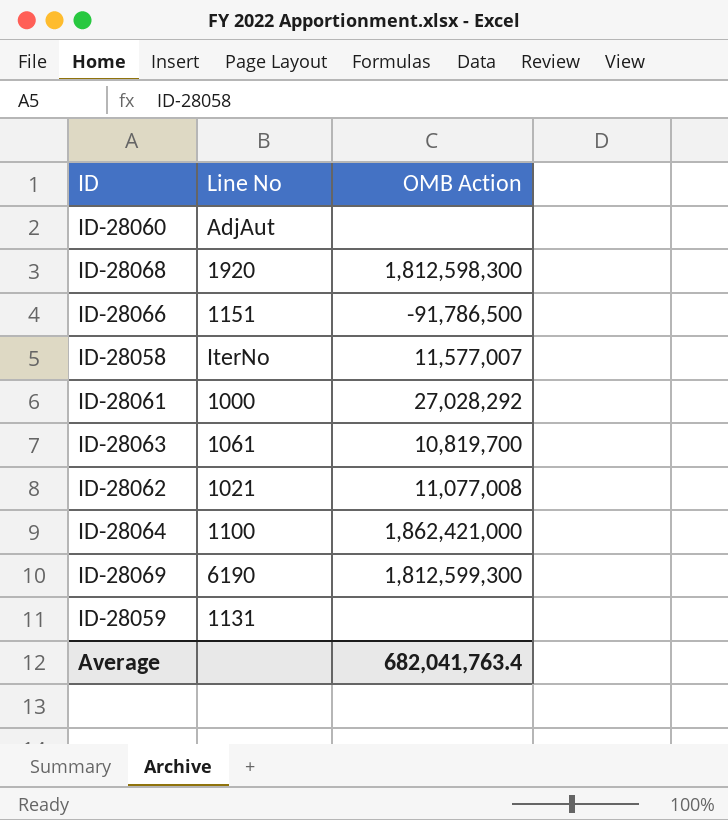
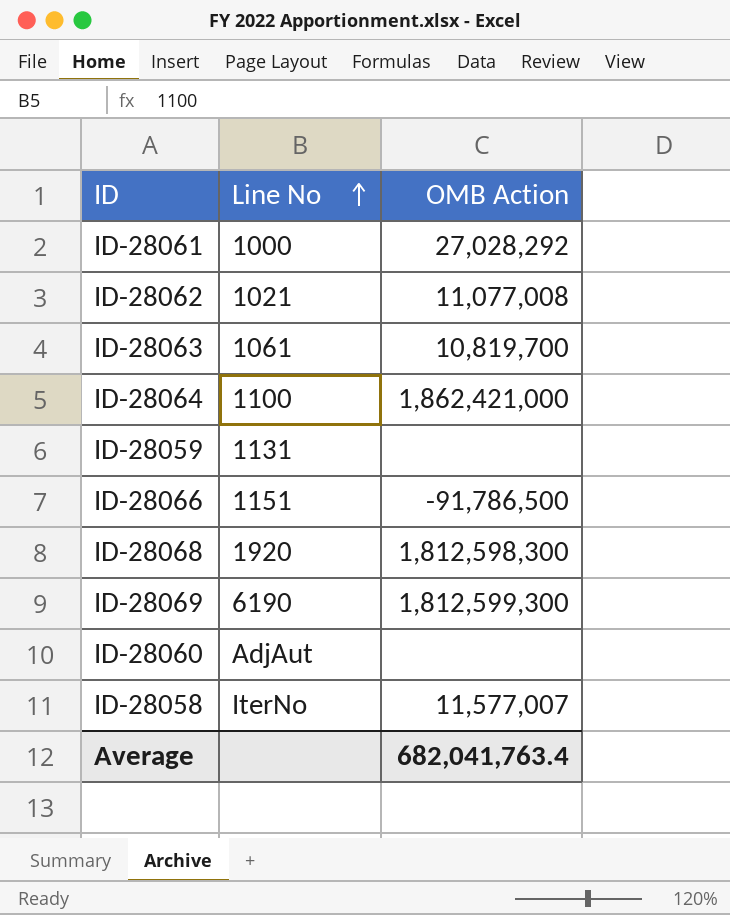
row order: none -> Line No ascending

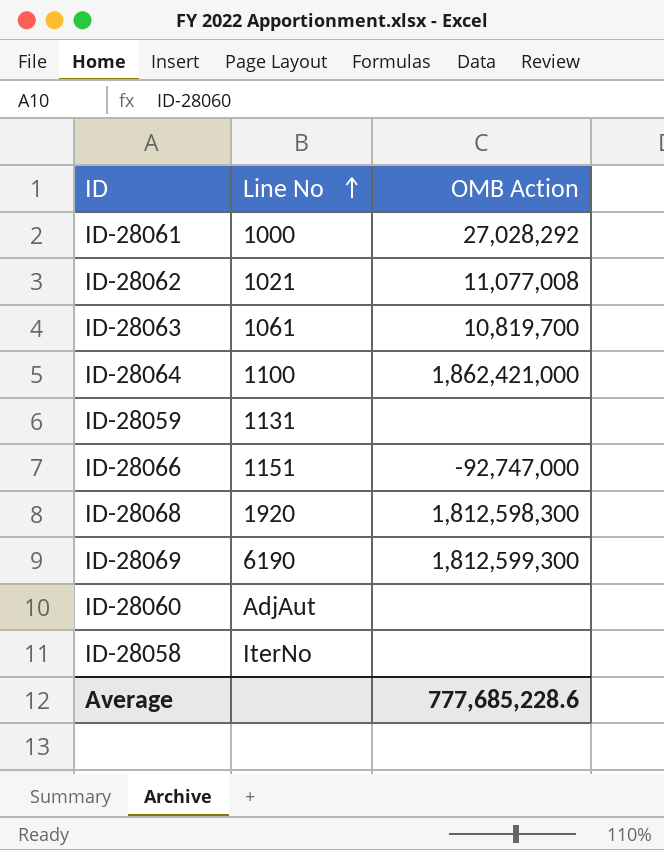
ID-28066 | OMB Action: -91,786,500 -> -92,747,000
ID-28058 | OMB Action: 11,577,007 -> none
Average | OMB Action: 682,041,763.4 -> 777,685,228.6

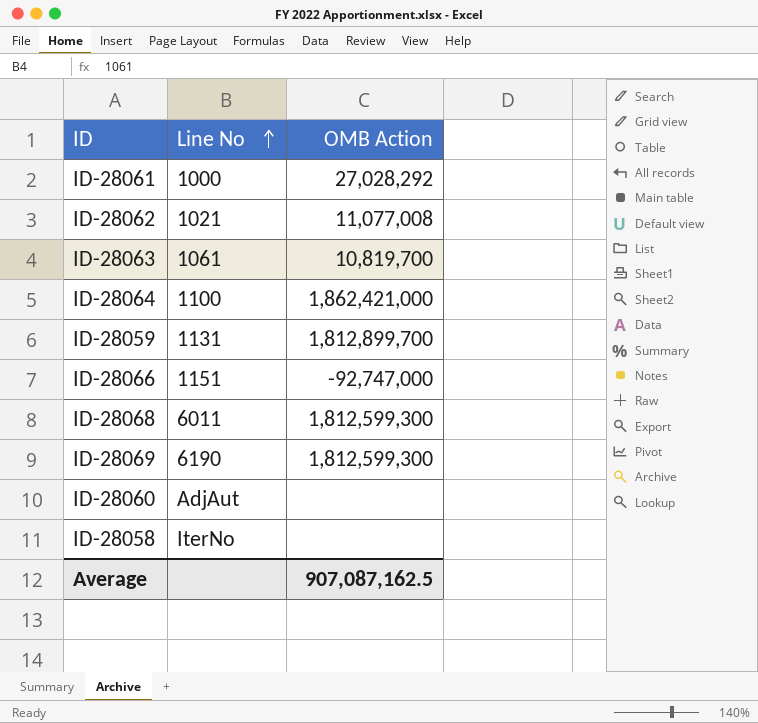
ID-28059 | OMB Action: none -> 1,812,899,700
ID-28068 | Line No: 1920 -> 6011
ID-28068 | OMB Action: 1,812,598,300 -> 1,812,599,300
Average | OMB Action: 777,685,228.6 -> 907,087,162.5

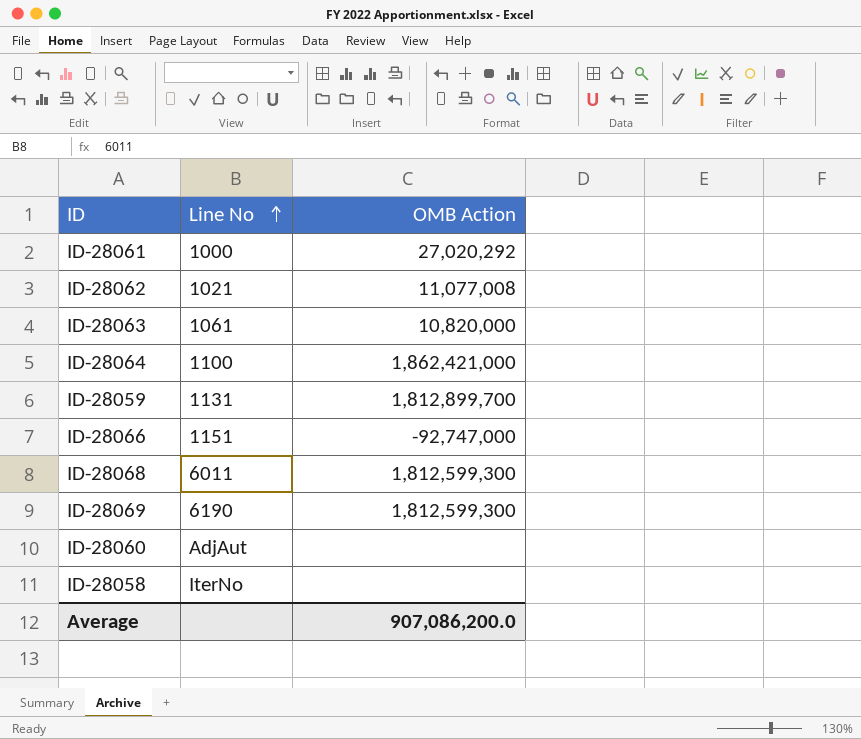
ID-28061 | OMB Action: 27,028,292 -> 27,020,292
ID-28063 | OMB Action: 10,819,700 -> 10,820,000
Average | OMB Action: 907,087,162.5 -> 907,086,200.0

